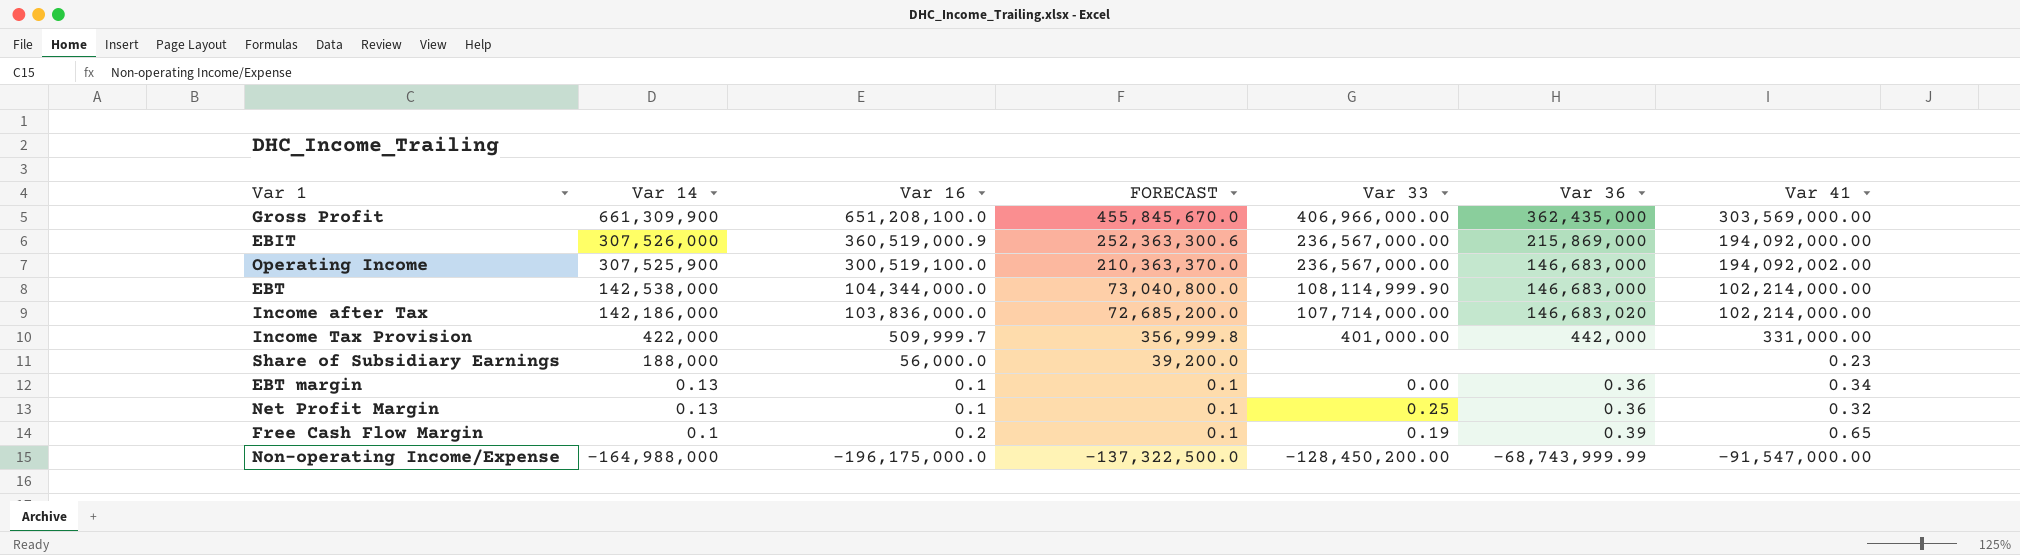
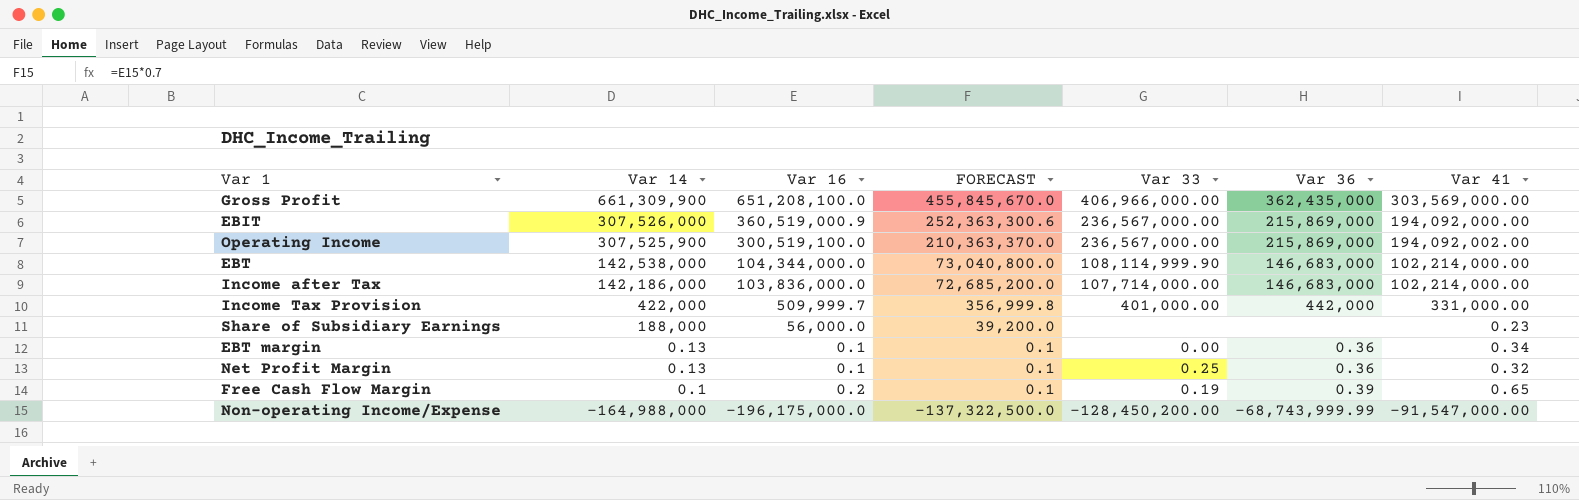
Operating Income | Var 36: 146,683,000 -> 215,869,000
Income after Tax | Var 36: 146,683,020 -> 146,683,000

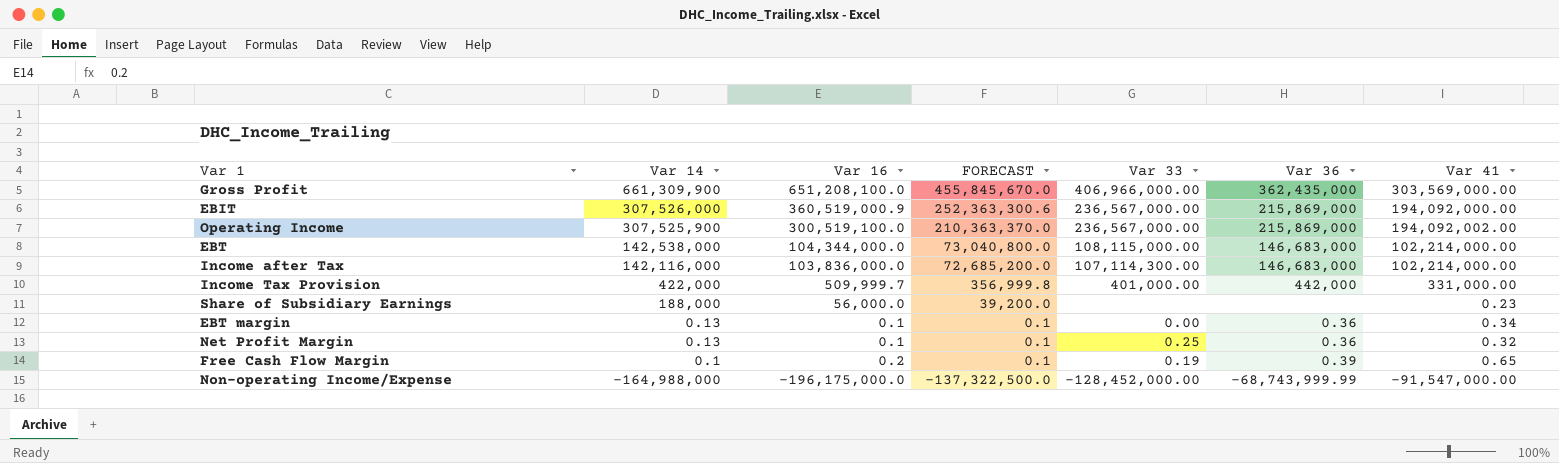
EBT | Var 33: 108,114,999.90 -> 108,115,000.00
Income after Tax | Var 14: 142,186,000 -> 142,116,000
Income after Tax | Var 33: 107,714,000.00 -> 107,114,300.00
Non-operating Income/Expense | Var 33: -128,450,200.00 -> -128,452,000.00

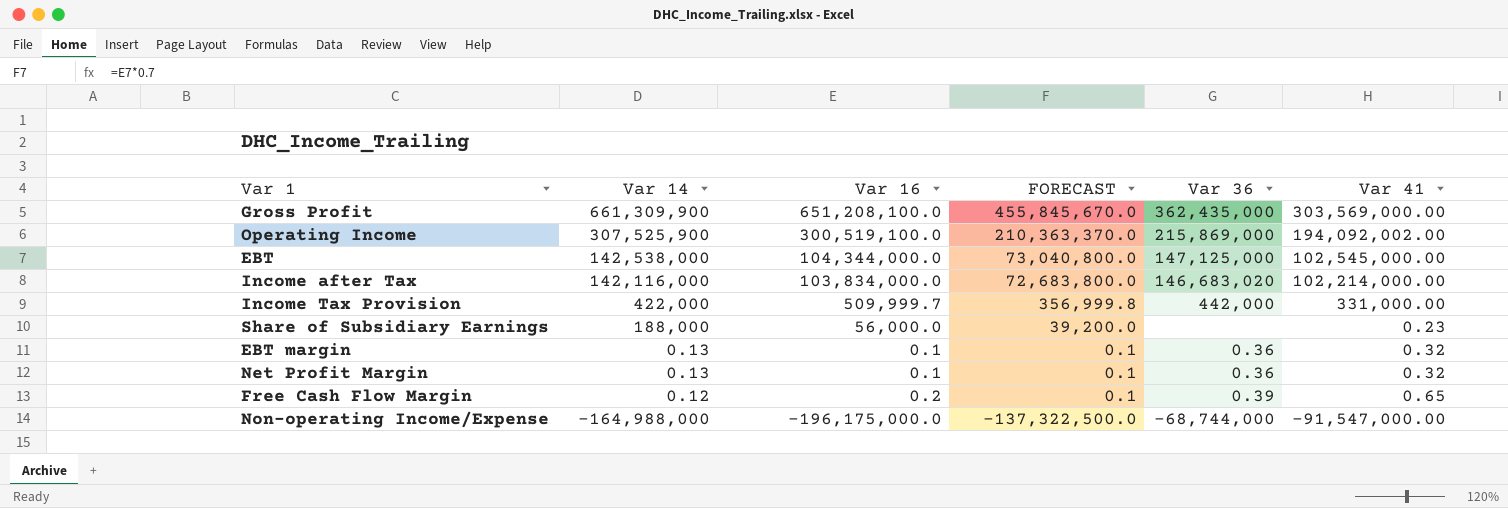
column Var 33 | position: 5 -> none
row EBIT: 307,526,000 | 360,519,000.9 | 252,363,300.6 | 236,567,000.00 | 215,869,000 | 194,092,000.00 -> none
EBT | Var 36: 146,683,000 -> 147,125,000
EBT | Var 41: 102,214,000.00 -> 102,545,000.00
Income after Tax | Var 16: 103,836,000.0 -> 103,834,000.0
Income after Tax | FORECAST: 72,685,200.0 -> 72,683,800.0
Income after Tax | Var 36: 146,683,000 -> 146,683,020
EBT margin | Var 41: 0.34 -> 0.32
Free Cash Flow Margin | Var 14: 0.1 -> 0.12
Non-operating Income/Expense | Var 36: -68,743,999.99 -> -68,744,000

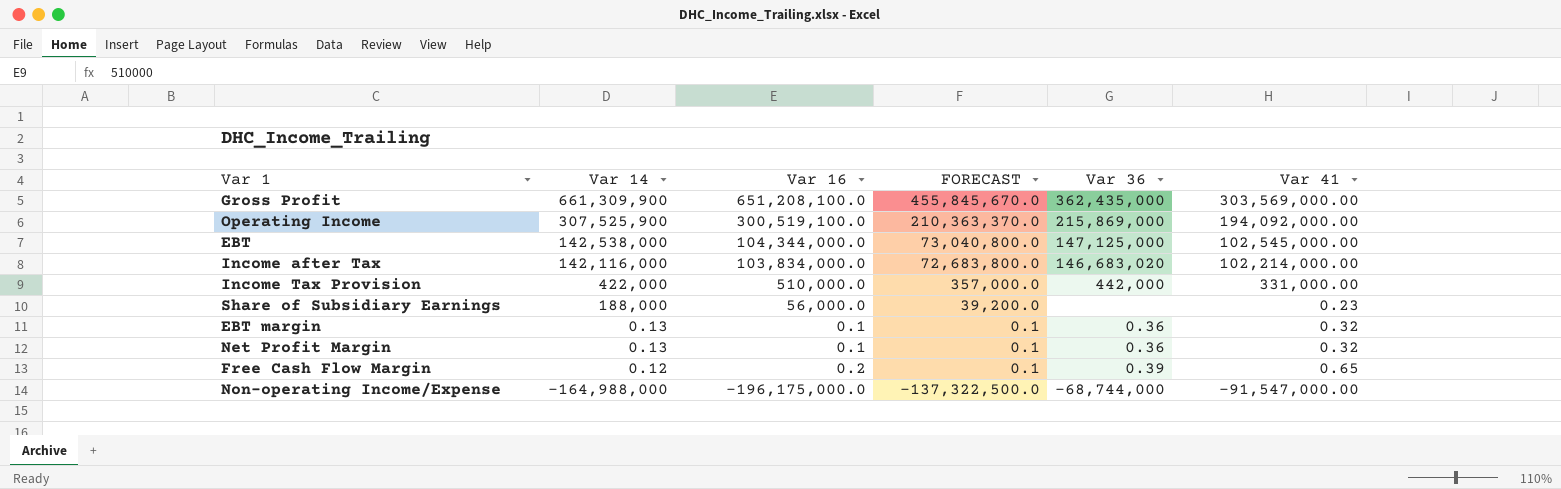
Operating Income | Var 41: 194,092,002.00 -> 194,092,000.00
Income Tax Provision | Var 16: 509,999.7 -> 510,000.0
Income Tax Provision | FORECAST: 356,999.8 -> 357,000.0

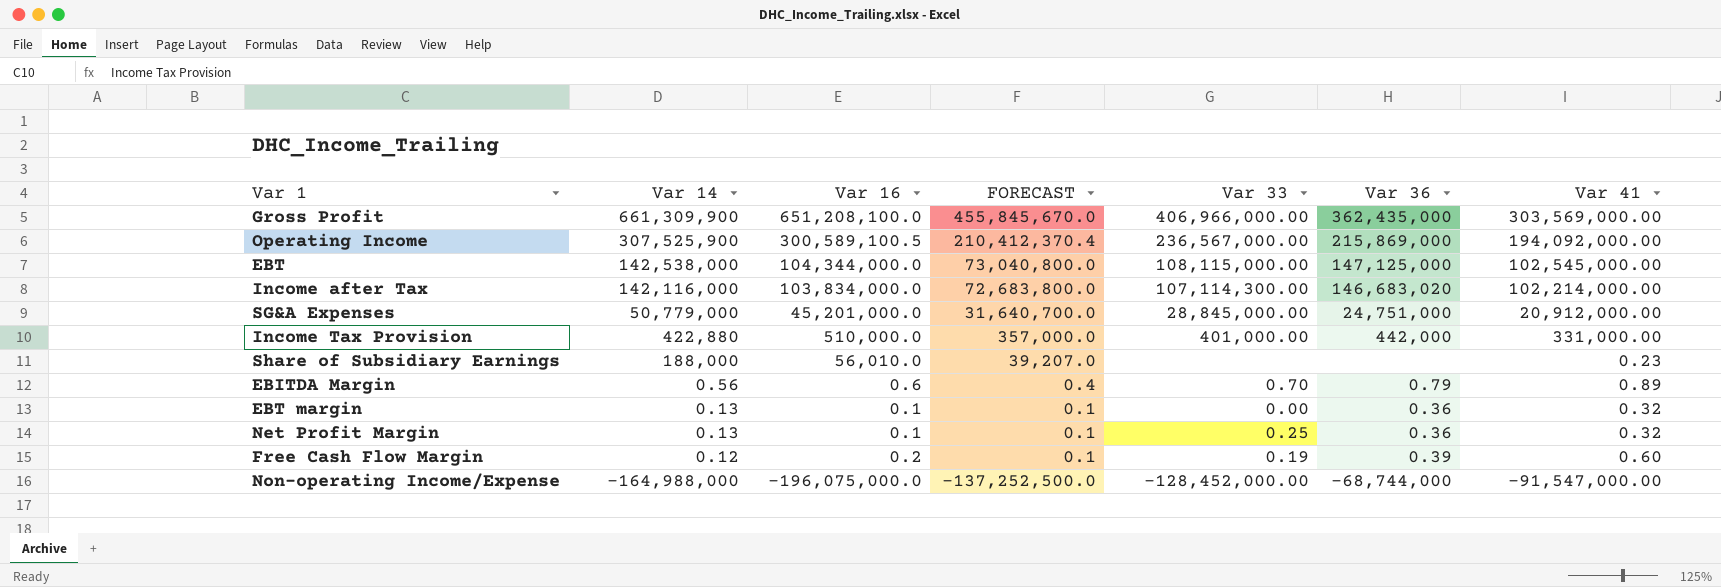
column Var 33 | position: none -> 5
Operating Income | Var 16: 300,519,100.0 -> 300,589,100.5
Operating Income | FORECAST: 210,363,370.0 -> 210,412,370.4
row SG&A Expenses: none -> 50,779,000 | 45,201,000.0 | 31,640,700.0 | 28,845,000.00 | 24,751,000 | 20,912,000.00
Income Tax Provision | Var 14: 422,000 -> 422,880
Share of Subsidiary Earnings | Var 16: 56,000.0 -> 56,010.0
Share of Subsidiary Earnings | FORECAST: 39,200.0 -> 39,207.0
row EBITDA Margin: none -> 0.56 | 0.6 | 0.4 | 0.70 | 0.79 | 0.89
Free Cash Flow Margin | Var 41: 0.65 -> 0.60
Non-operating Income/Expense | Var 16: -196,175,000.0 -> -196,075,000.0
Non-operating Income/Expense | FORECAST: -137,322,500.0 -> -137,252,500.0

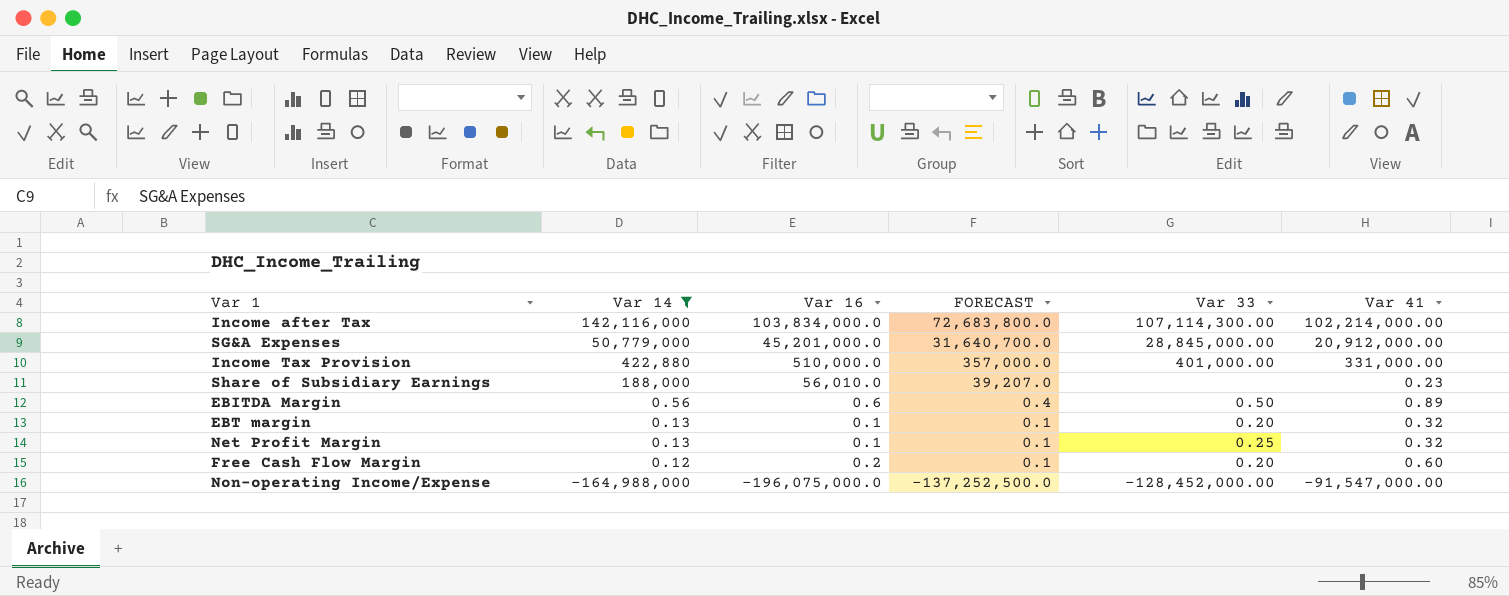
filter: none -> Var 14 <= 142,116,000
column Var 36 | position: 6 -> none
EBITDA Margin | Var 33: 0.70 -> 0.50
EBT margin | Var 33: 0.00 -> 0.20
Free Cash Flow Margin | Var 33: 0.19 -> 0.20

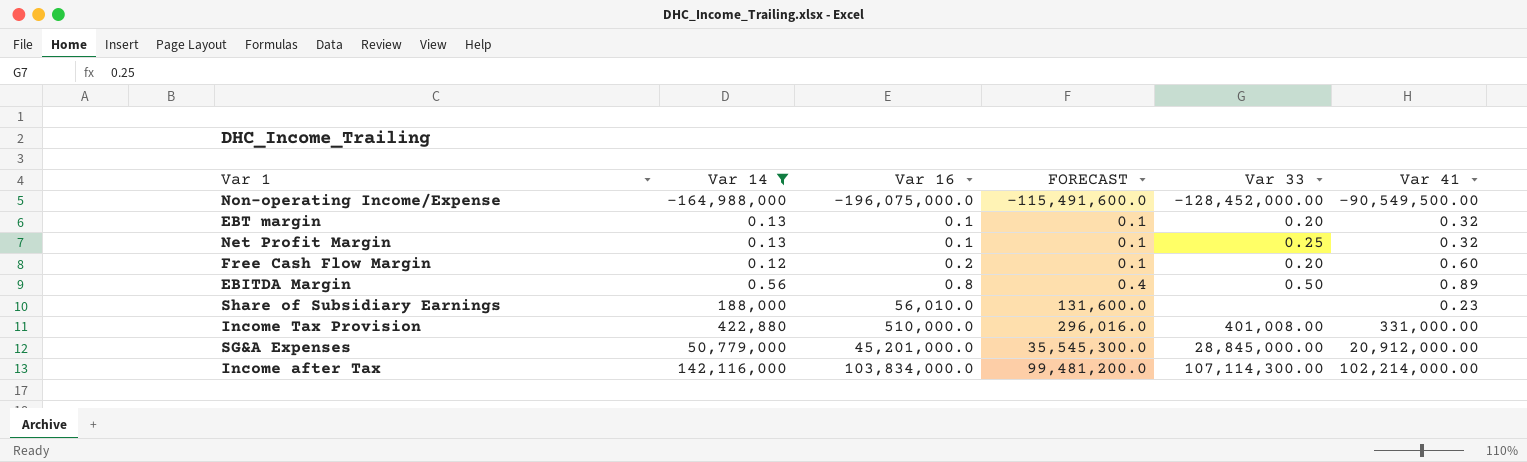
row order: Var 14 descending -> Var 16 ascending
column FORECAST | formula: [Var 16] * 0.7 -> [Var 14] * 0.7
Non-operating Income/Expense | Var 41: -91,547,000.00 -> -90,549,500.00
EBITDA Margin | Var 16: 0.6 -> 0.8
Income Tax Provision | Var 33: 401,000.00 -> 401,008.00

